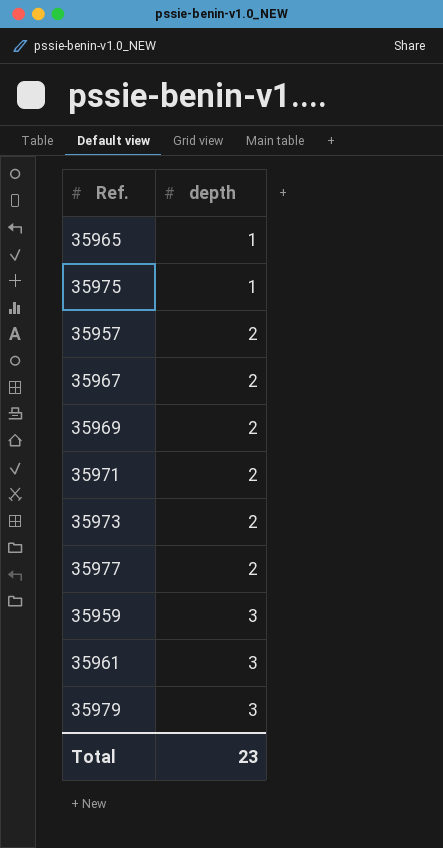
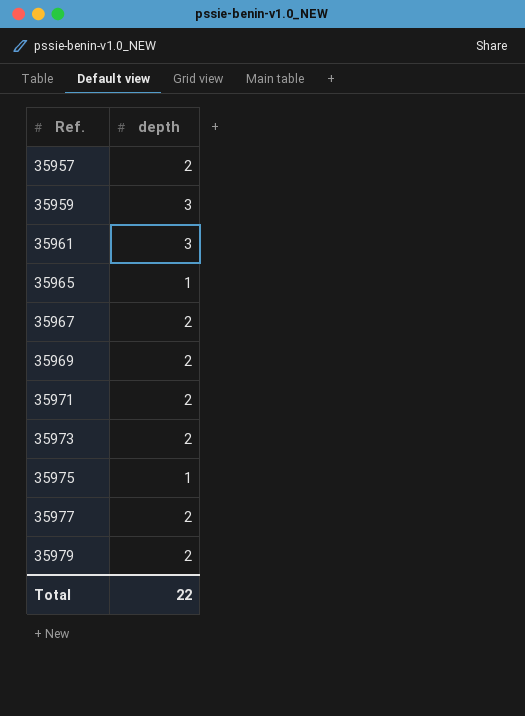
row order: depth ascending -> Ref. ascending
35979 | depth: 3 -> 2
Total | depth: 23 -> 22

